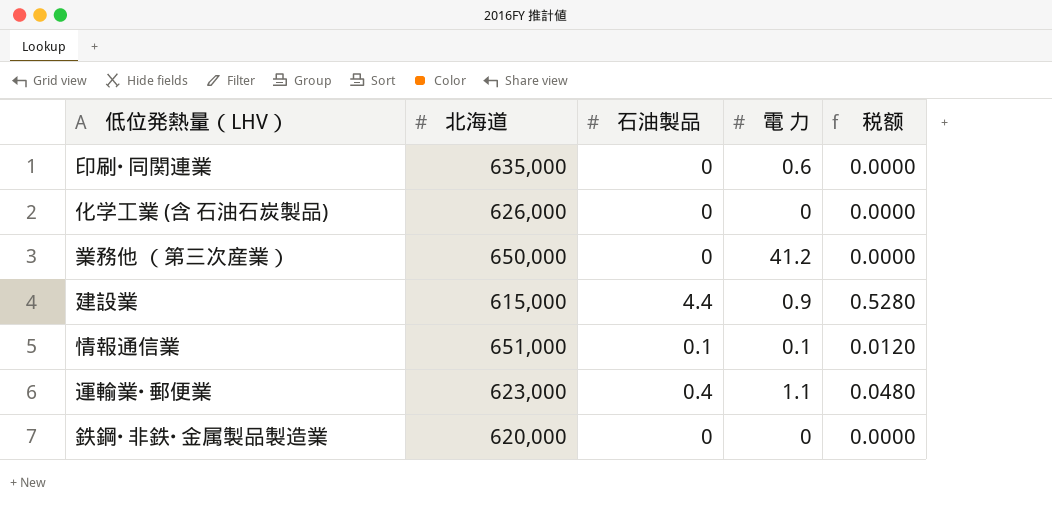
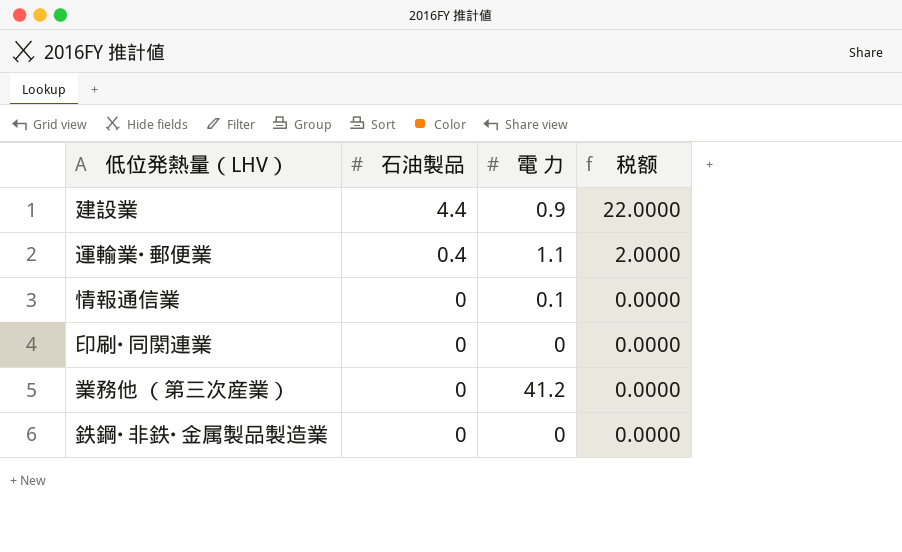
row order: none -> 石油製品 descending
column 北海道 | position: 2 -> none
column 税额 | formula: [石油製品] * 0.12 -> [石油製品] * 5
row 化学工業 (含 石油石炭製品): 626,000 | 0 | 0 | 0.0000 -> none
情報通信業 | 石油製品: 0.1 -> 0
印刷･同関連業 | 電 力: 0.6 -> 0

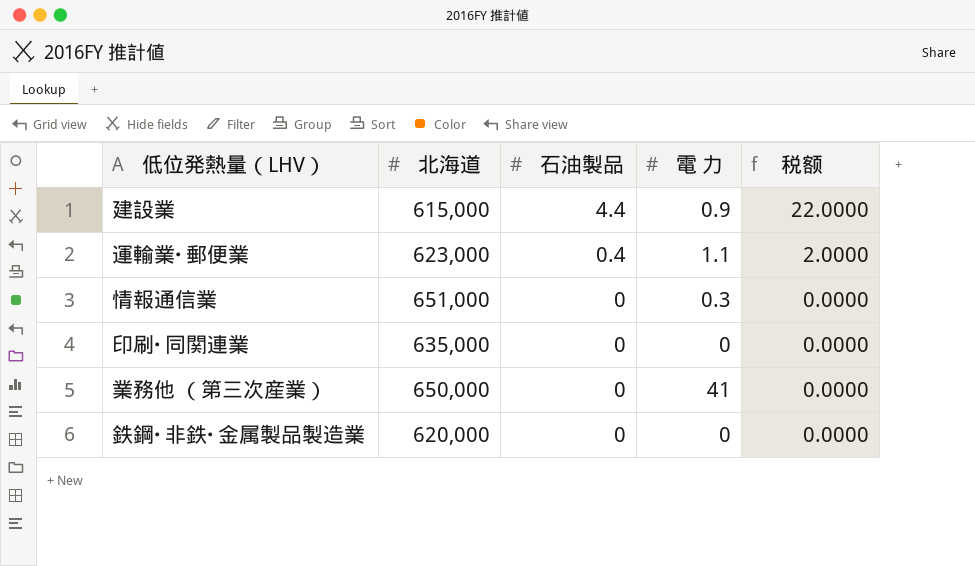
column 北海道 | position: none -> 2
情報通信業 | 電 力: 0.1 -> 0.3
業務他 （第三次産業） | 電 力: 41.2 -> 41

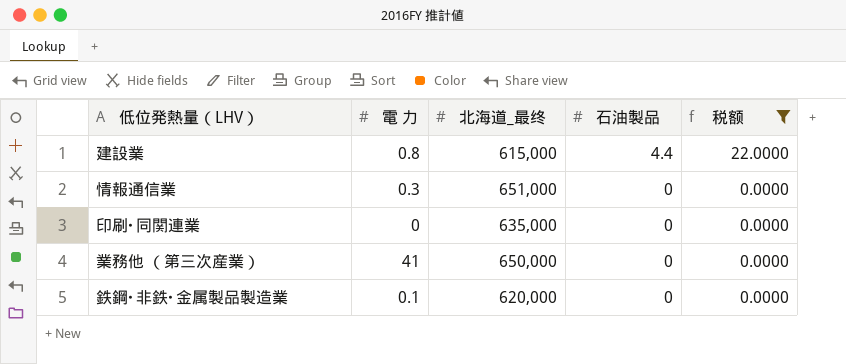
filter: none -> 税额 != 2.0000
column 電 力 | position: 4 -> 2
column name: 北海道 -> 北海道_最终
建設業 | 電 力: 0.9 -> 0.8
鉄鋼･非鉄･金属製品製造業 | 電 力: 0 -> 0.1

